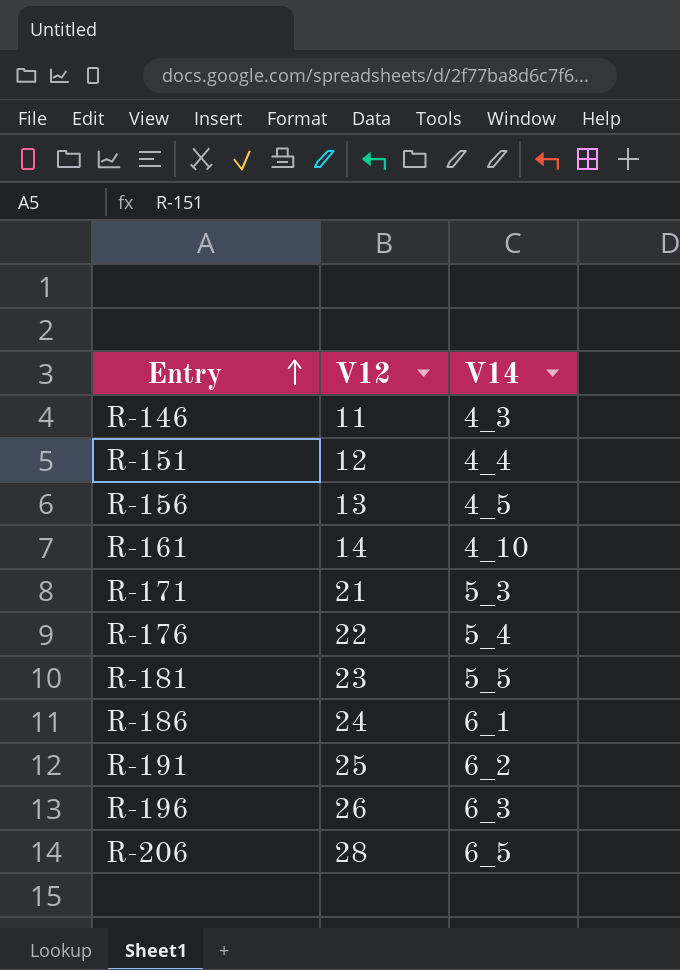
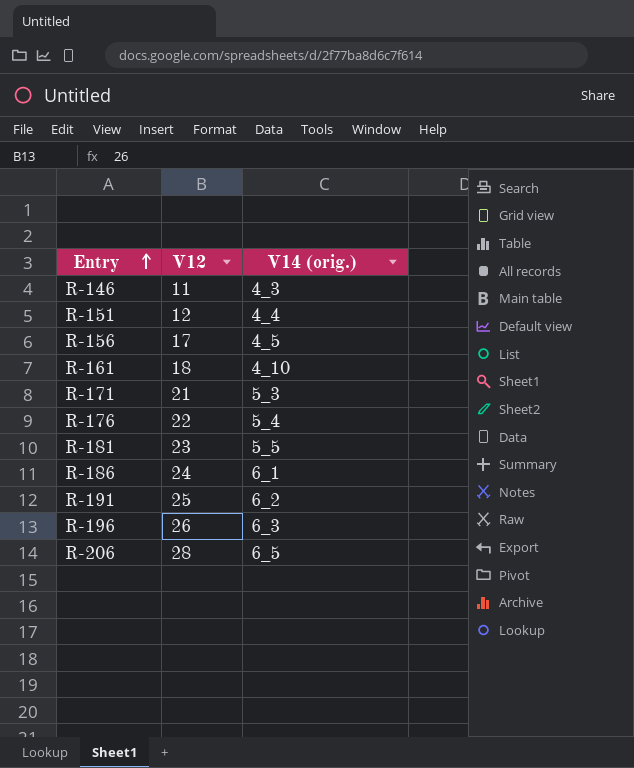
column name: V14 -> V14 (orig.)
R-156 | V12: 13 -> 17
R-161 | V12: 14 -> 18

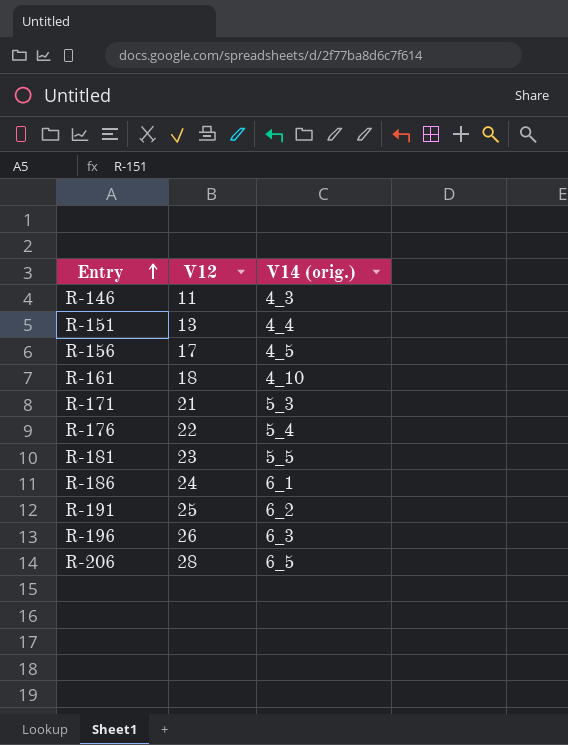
R-151 | V12: 12 -> 13

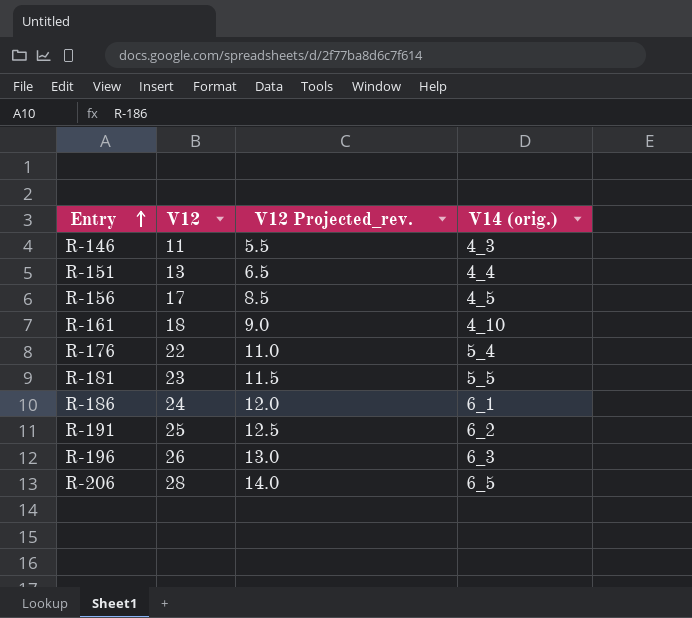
column V12 Projected_rev. | formula: none -> [V12] * 0.5
row R-171: 21 | 5_3 -> none

